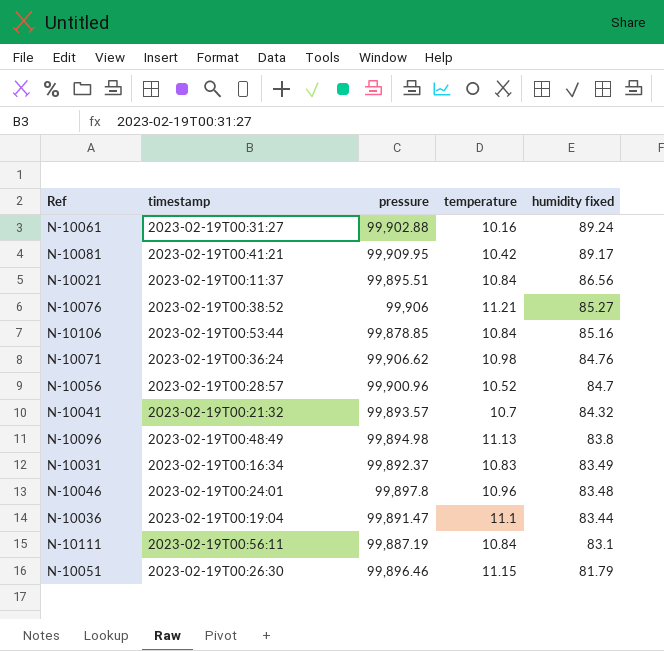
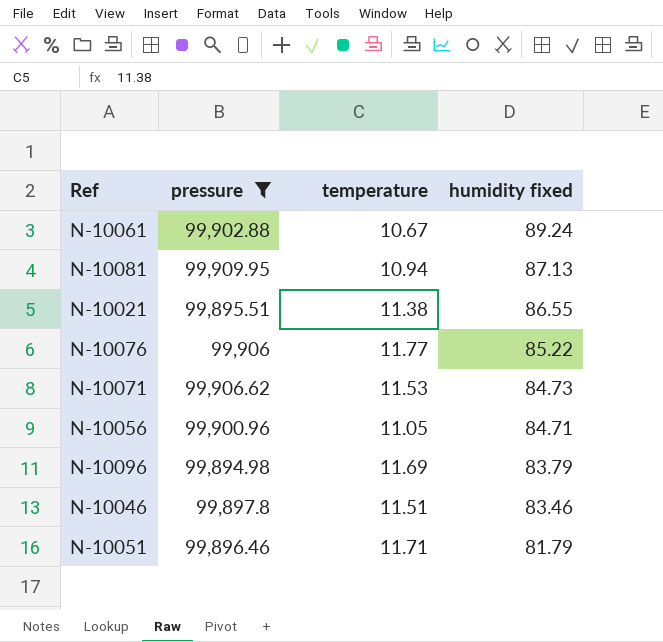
filter: none -> pressure >= 99,894.98
column timestamp | position: 2 -> none
N-10061 | temperature: 10.16 -> 10.67
N-10081 | temperature: 10.42 -> 10.94
N-10081 | humidity fixed: 89.17 -> 87.13
N-10021 | temperature: 10.84 -> 11.38
N-10021 | humidity fixed: 86.56 -> 86.55
N-10076 | temperature: 11.21 -> 11.77
N-10076 | humidity fixed: 85.27 -> 85.22
N-10071 | temperature: 10.98 -> 11.53
N-10071 | humidity fixed: 84.76 -> 84.73
N-10056 | temperature: 10.52 -> 11.05
N-10056 | humidity fixed: 84.7 -> 84.71
N-10096 | temperature: 11.13 -> 11.69
N-10096 | humidity fixed: 83.8 -> 83.79
N-10046 | temperature: 10.96 -> 11.51
N-10046 | humidity fixed: 83.48 -> 83.46
N-10051 | temperature: 11.15 -> 11.71

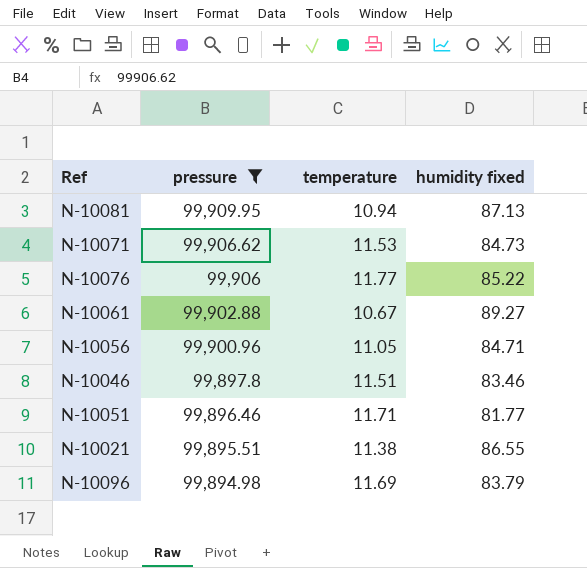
row order: humidity fixed descending -> pressure descending
N-10061 | humidity fixed: 89.24 -> 89.27
N-10051 | humidity fixed: 81.79 -> 81.77

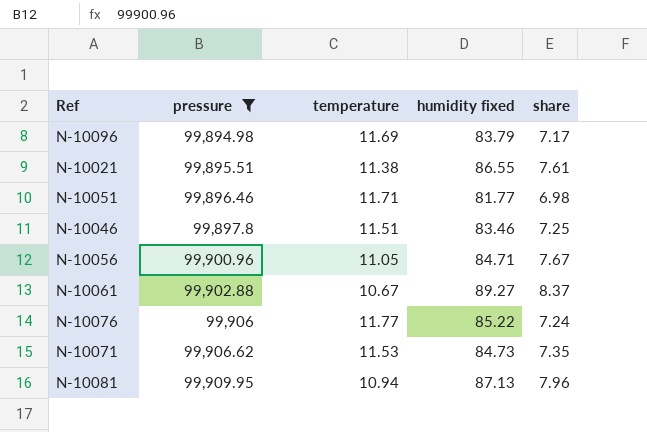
row order: pressure descending -> pressure ascending
column share | formula: none -> [humidity fixed] / [temperature]

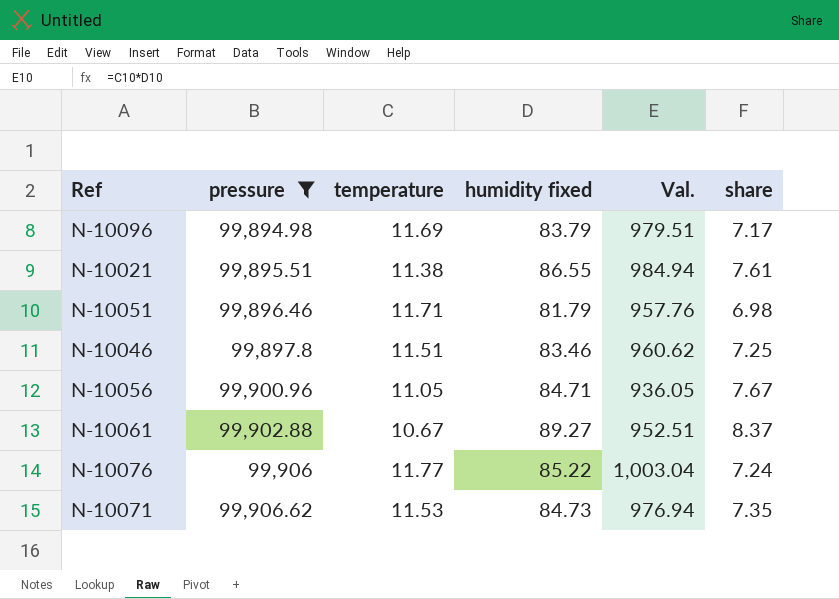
column Val. | formula: none -> [temperature] * [humidity fixed]
row N-10081: 99,909.95 | 10.94 | 87.13 | 7.96 -> none
N-10051 | humidity fixed: 81.77 -> 81.79

